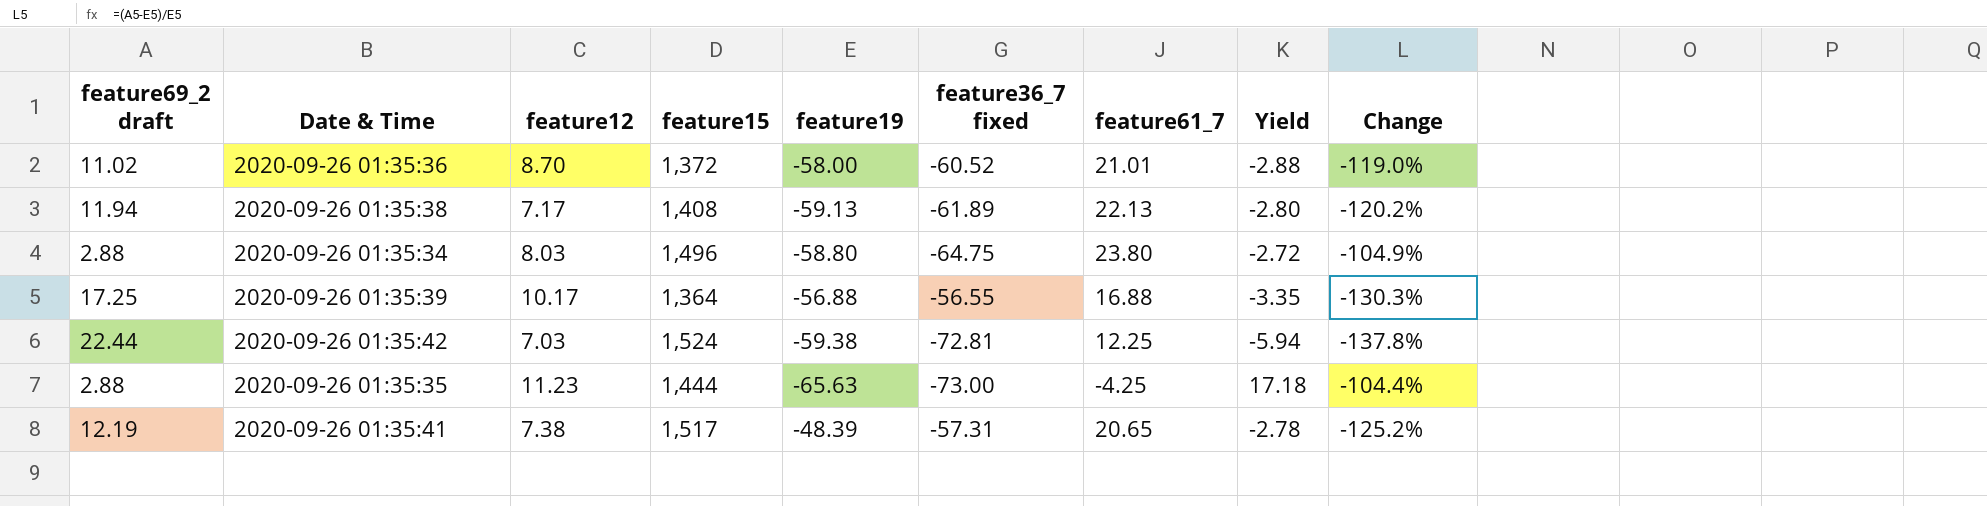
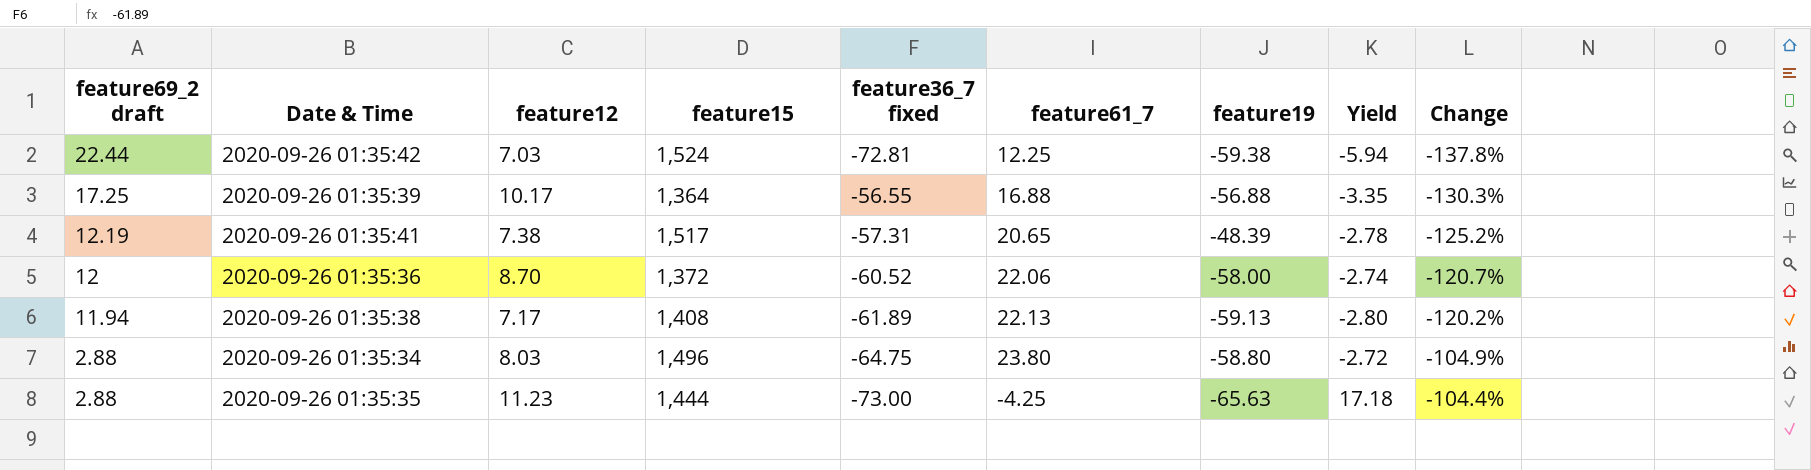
row order: none -> feature69_2 draft descending
column feature19 | position: 5 -> 7
2020-09-26 01:35:36 | feature69_2 draft: 11.02 -> 12
2020-09-26 01:35:36 | feature61_7: 21.01 -> 22.06
2020-09-26 01:35:36 | Yield: -2.88 -> -2.74
2020-09-26 01:35:36 | Change: -119.0% -> -120.7%

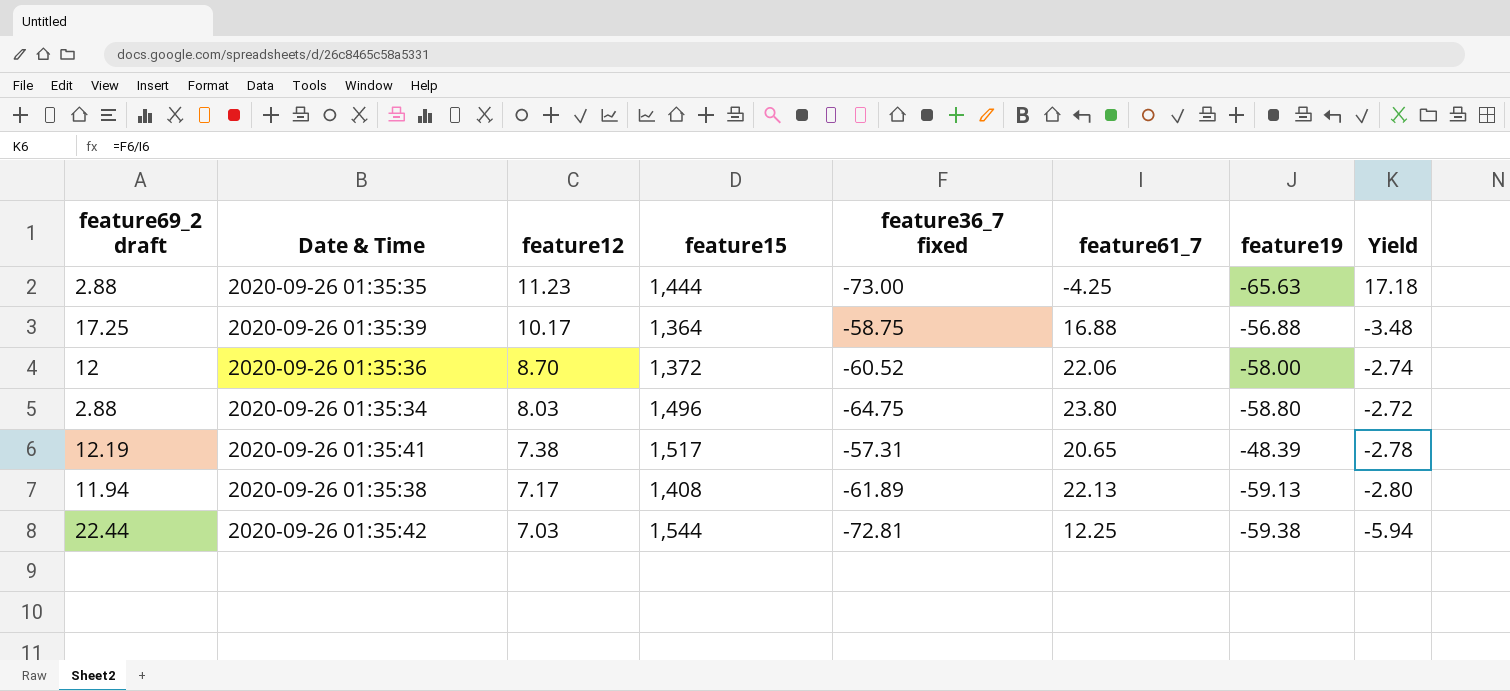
row order: feature69_2 draft descending -> feature12 descending
column Change | formula: ([feature69_2 draft] - [feature19]) / [feature19] -> none
2020-09-26 01:35:39 | feature36_7 fixed: -56.55 -> -58.75
2020-09-26 01:35:39 | Yield: -3.35 -> -3.48
2020-09-26 01:35:42 | feature15: 1,524 -> 1,544

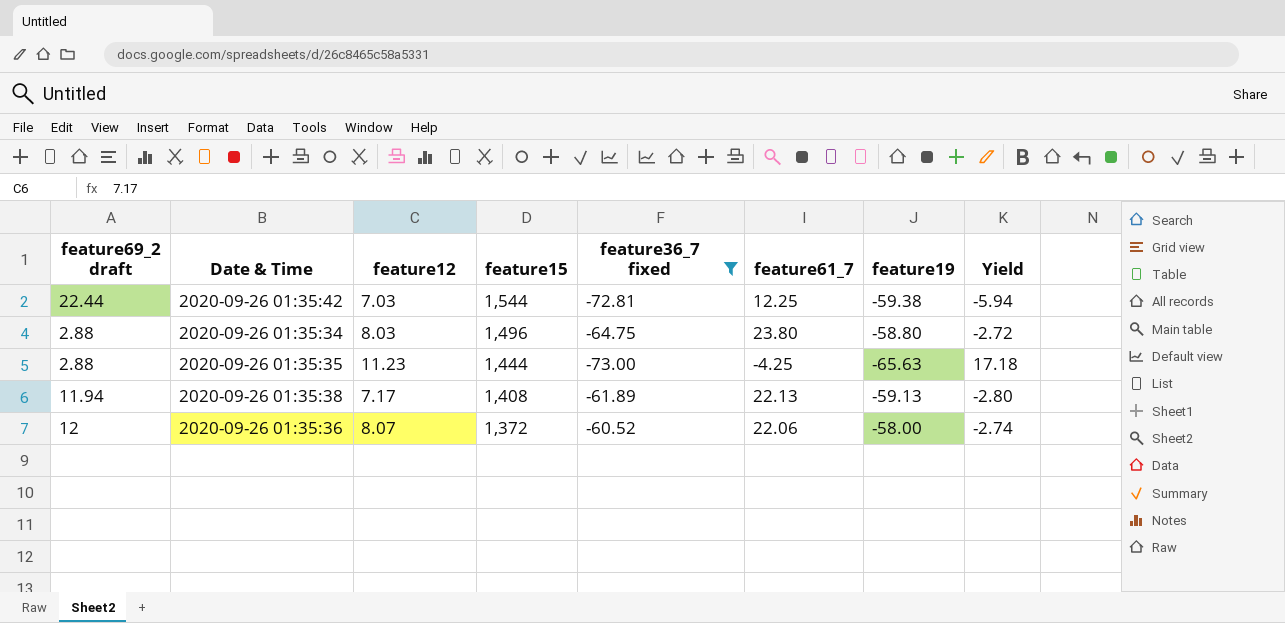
filter: none -> feature36_7 fixed <= -60.52
row order: feature12 descending -> feature15 descending
2020-09-26 01:35:36 | feature12: 8.70 -> 8.07

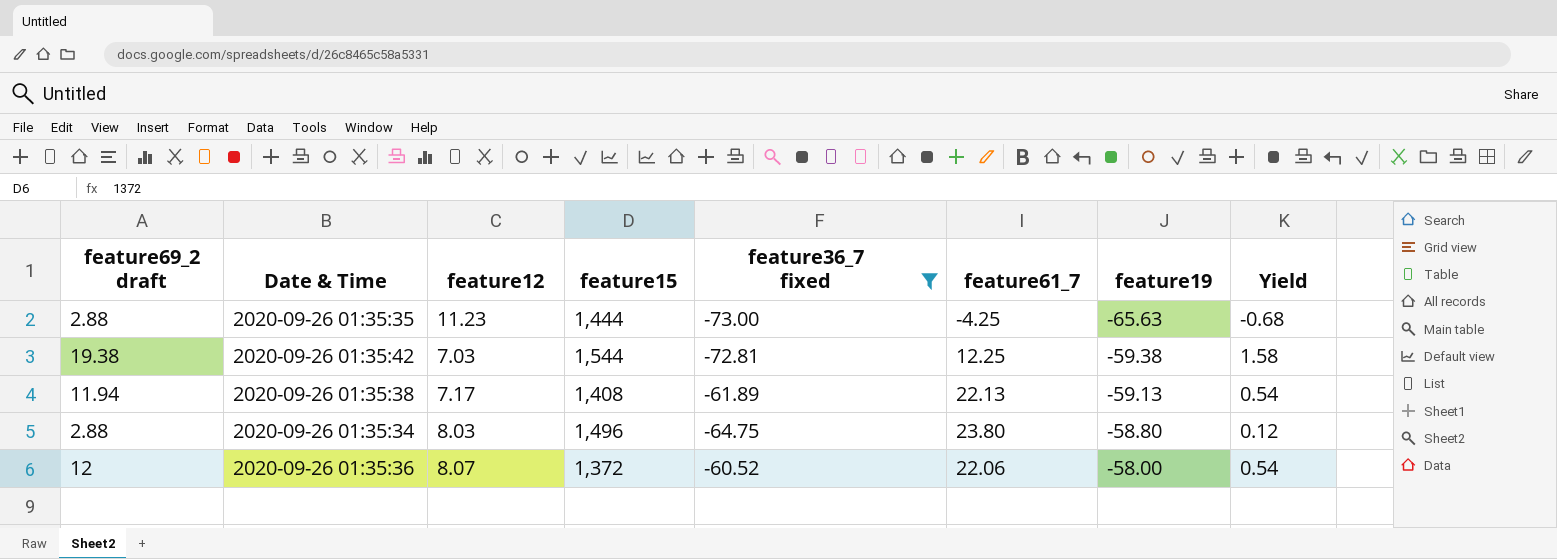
row order: feature15 descending -> feature19 ascending
column Yield | formula: [feature36_7 fixed] / [feature61_7] -> [feature69_2 draft] / [feature61_7]
2020-09-26 01:35:42 | feature69_2 draft: 22.44 -> 19.38

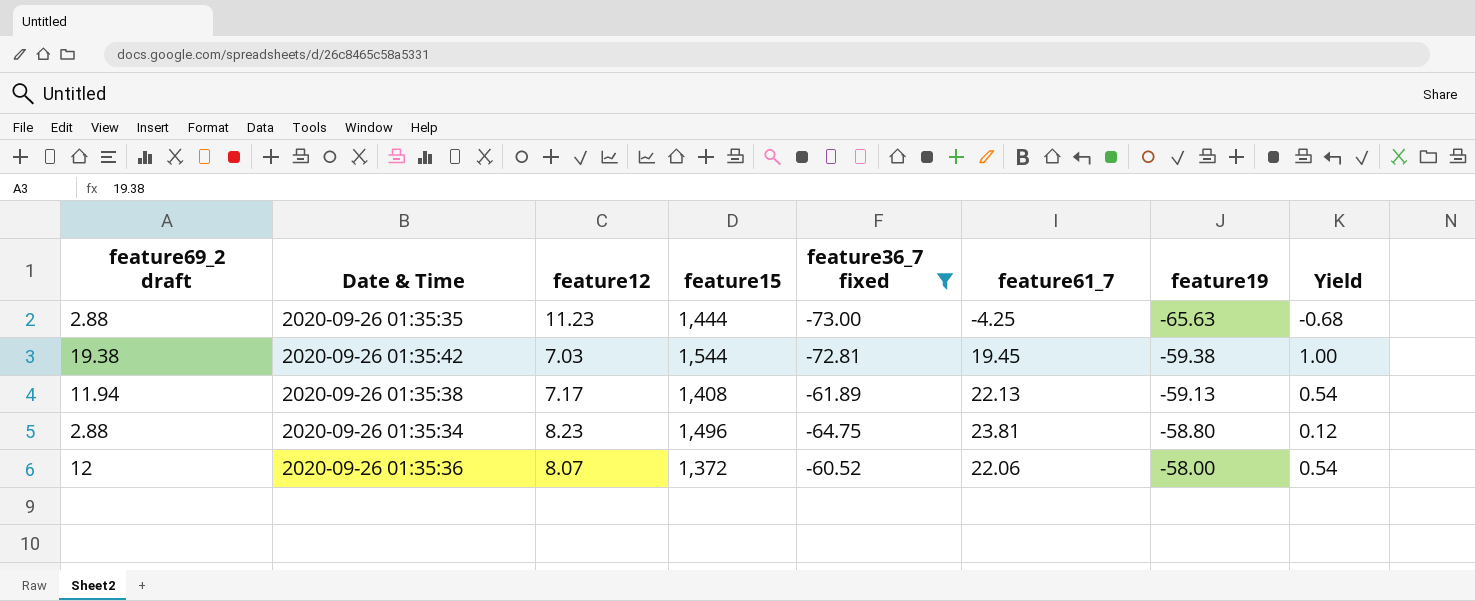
2020-09-26 01:35:42 | feature61_7: 12.25 -> 19.45
2020-09-26 01:35:42 | Yield: 1.58 -> 1.00
2020-09-26 01:35:34 | feature12: 8.03 -> 8.23
2020-09-26 01:35:34 | feature61_7: 23.80 -> 23.81

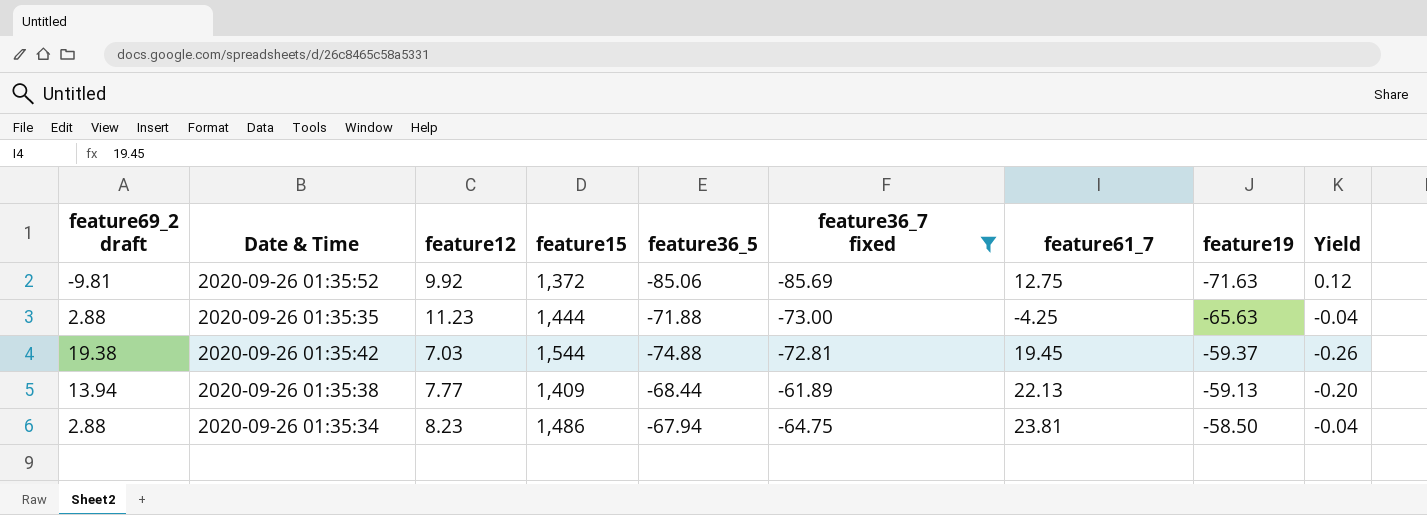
column feature36_5 | position: none -> 5
column Yield | formula: [feature69_2 draft] / [feature61_7] -> [feature69_2 draft] / [feature36_5]
row 2020-09-26 01:35:36: 12 | 8.07 | 1,372 | -60.52 | 22.06 | -58.00 | 0.54 -> none
row 2020-09-26 01:35:52: none -> -9.81 | 9.92 | 1,372 | -85.06 | -85.69 | 12.75 | -71.63 | 0.12
2020-09-26 01:35:42 | feature19: -59.38 -> -59.37
2020-09-26 01:35:38 | feature69_2 draft: 11.94 -> 13.94
2020-09-26 01:35:38 | feature12: 7.17 -> 7.77
2020-09-26 01:35:38 | feature15: 1,408 -> 1,409
2020-09-26 01:35:34 | feature15: 1,496 -> 1,486
2020-09-26 01:35:34 | feature19: -58.80 -> -58.50

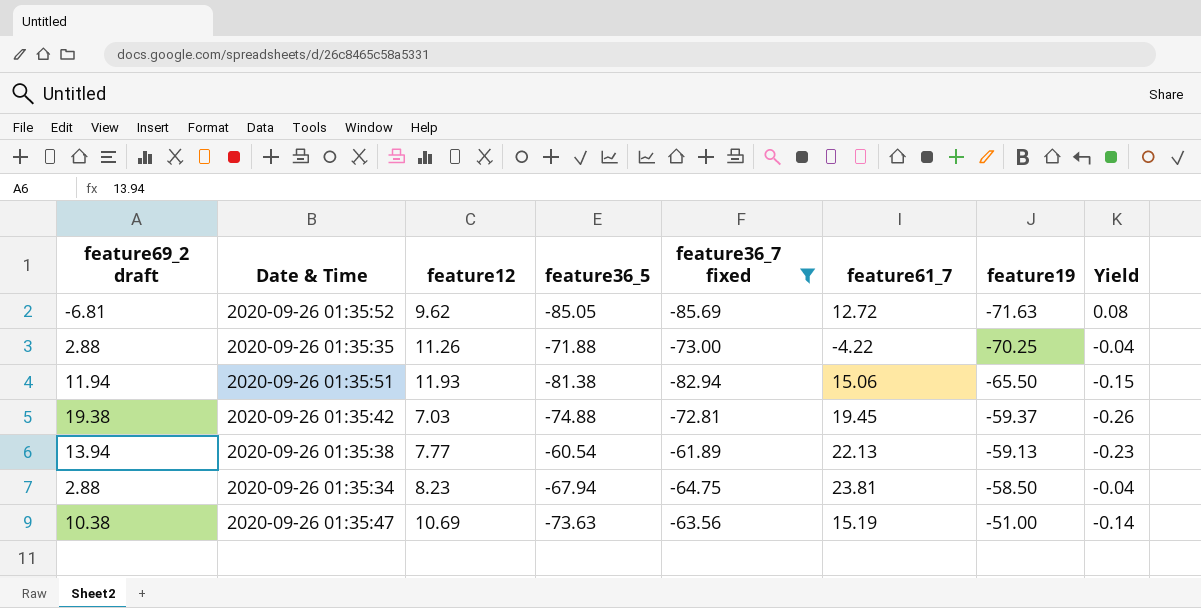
column feature15 | position: 4 -> none
2020-09-26 01:35:52 | feature69_2 draft: -9.81 -> -6.81
2020-09-26 01:35:52 | feature12: 9.92 -> 9.62
2020-09-26 01:35:52 | feature36_5: -85.06 -> -85.05
2020-09-26 01:35:52 | feature61_7: 12.75 -> 12.72
2020-09-26 01:35:52 | Yield: 0.12 -> 0.08
2020-09-26 01:35:35 | feature12: 11.23 -> 11.26
2020-09-26 01:35:35 | feature61_7: -4.25 -> -4.22
2020-09-26 01:35:35 | feature19: -65.63 -> -70.25
row 2020-09-26 01:35:51: none -> 11.94 | 11.93 | -81.38 | -82.94 | 15.06 | -65.50 | -0.15
2020-09-26 01:35:38 | feature36_5: -68.44 -> -60.54
2020-09-26 01:35:38 | Yield: -0.20 -> -0.23
row 2020-09-26 01:35:47: none -> 10.38 | 10.69 | -73.63 | -63.56 | 15.19 | -51.00 | -0.14

